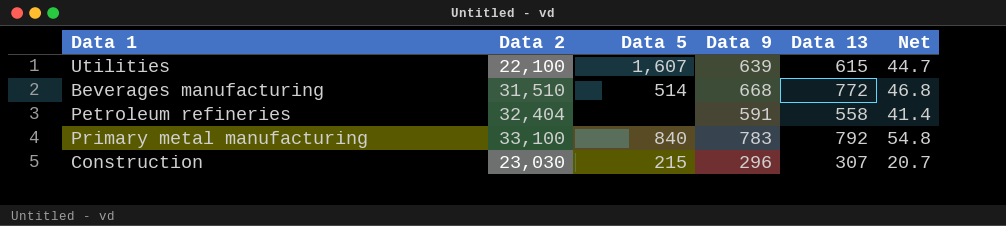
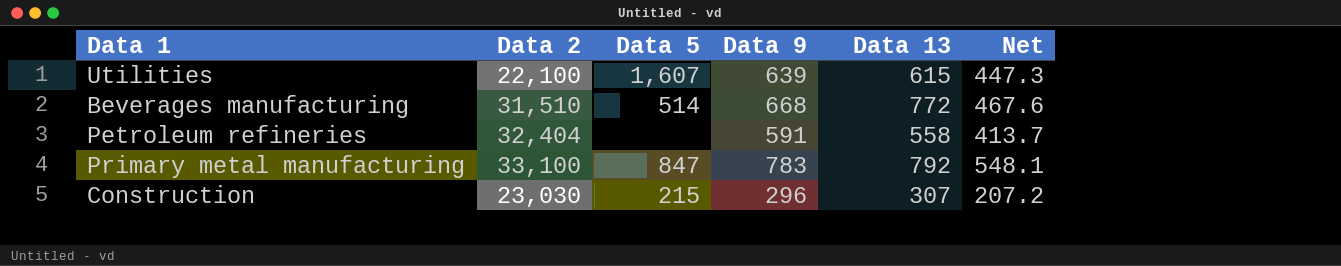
column Net | formula: [Data 9] * 0.07 -> [Data 9] * 0.7
Primary metal manufacturing | Data 5: 840 -> 847

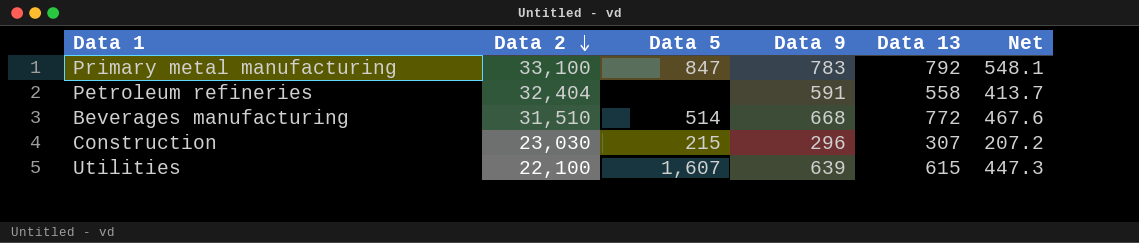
row order: none -> Data 2 descending

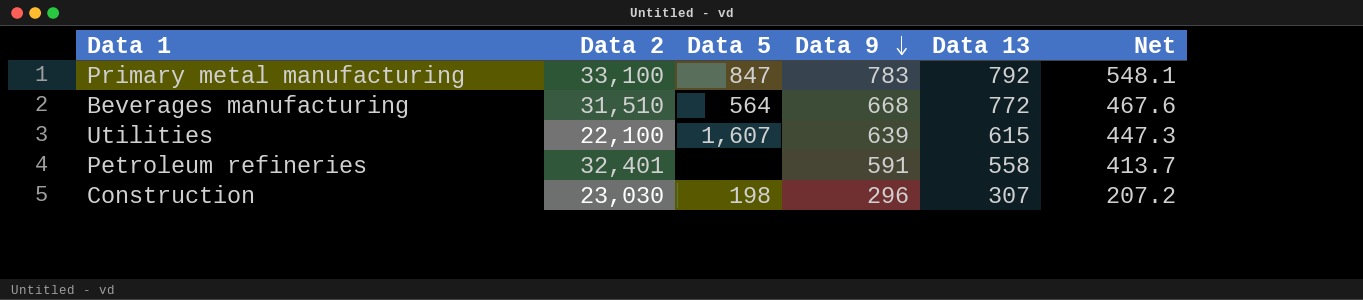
row order: Data 2 descending -> Data 9 descending
Beverages manufacturing | Data 5: 514 -> 564
Petroleum refineries | Data 2: 32,404 -> 32,401
Construction | Data 5: 215 -> 198

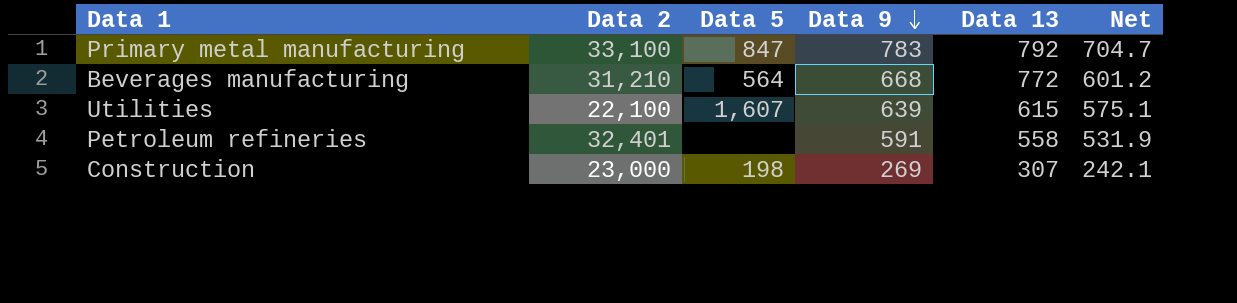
column Net | formula: [Data 9] * 0.7 -> [Data 9] * 0.9
Beverages manufacturing | Data 2: 31,510 -> 31,210
Construction | Data 2: 23,030 -> 23,000
Construction | Data 9: 296 -> 269

